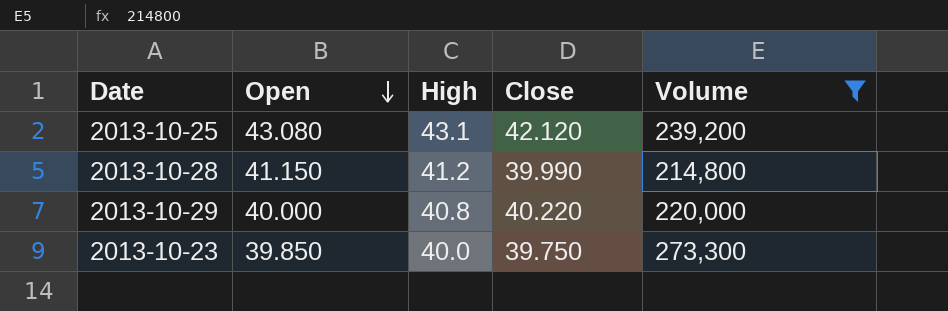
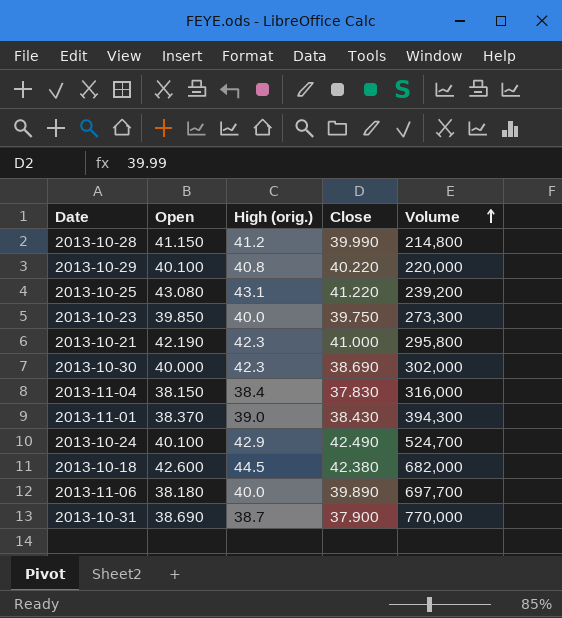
filter: Volume <= 273,300 -> none
row order: Open descending -> Volume ascending
column name: High -> High (orig.)
2013-10-29 | Open: 40.000 -> 40.100
2013-10-25 | Close: 42.120 -> 41.220

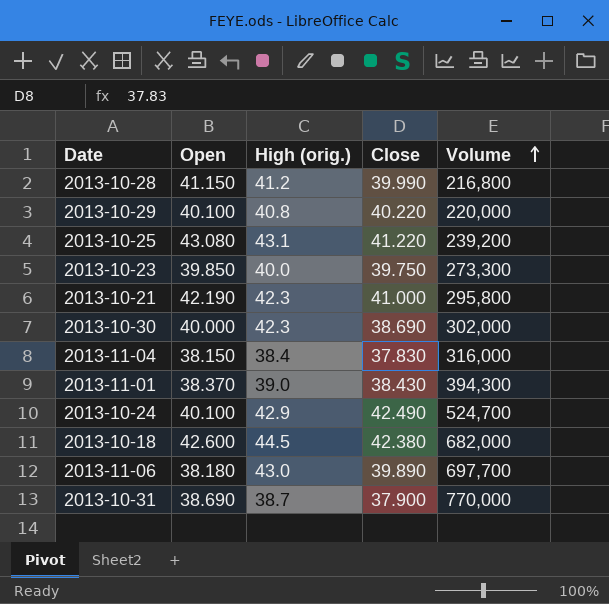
2013-10-28 | Volume: 214,800 -> 216,800
2013-11-06 | High (orig.): 40.0 -> 43.0

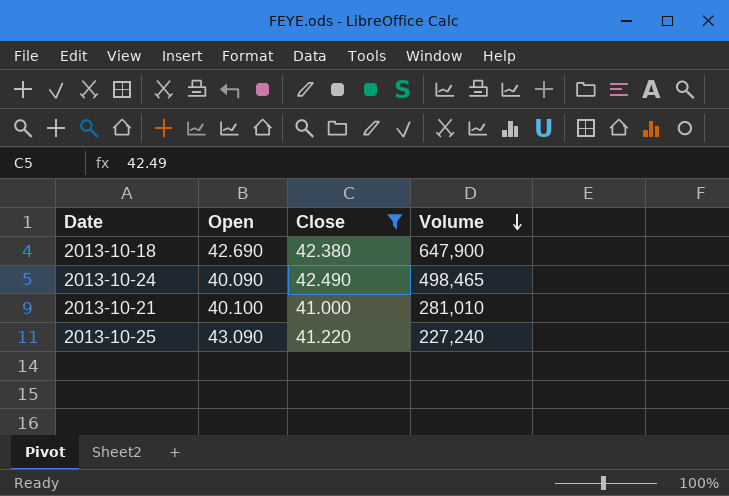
filter: none -> Close >= 41.000
row order: Volume ascending -> Volume descending
column High (orig.) | position: 3 -> none
2013-10-18 | Open: 42.600 -> 42.690
2013-10-18 | Volume: 682,000 -> 647,900
2013-10-24 | Open: 40.100 -> 40.090
2013-10-24 | Volume: 524,700 -> 498,465
2013-10-21 | Open: 42.190 -> 40.100
2013-10-21 | Volume: 295,800 -> 281,010
2013-10-25 | Open: 43.080 -> 43.090
2013-10-25 | Volume: 239,200 -> 227,240

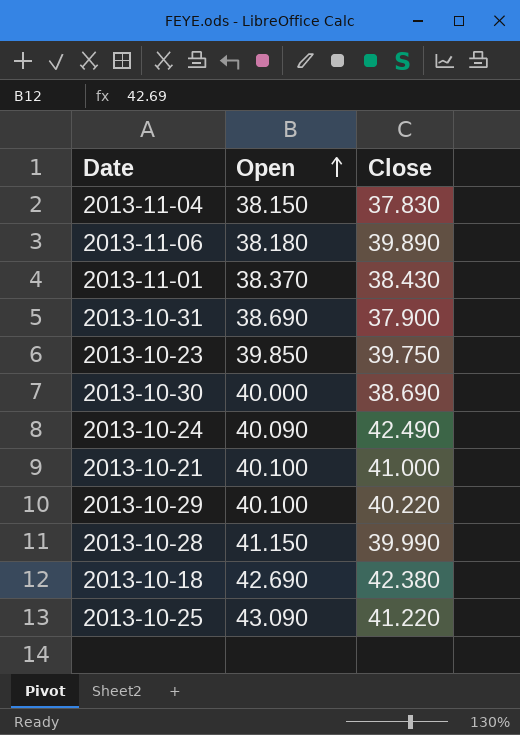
filter: Close >= 41.000 -> none
row order: Volume descending -> Open ascending
column Volume | position: 4 -> none

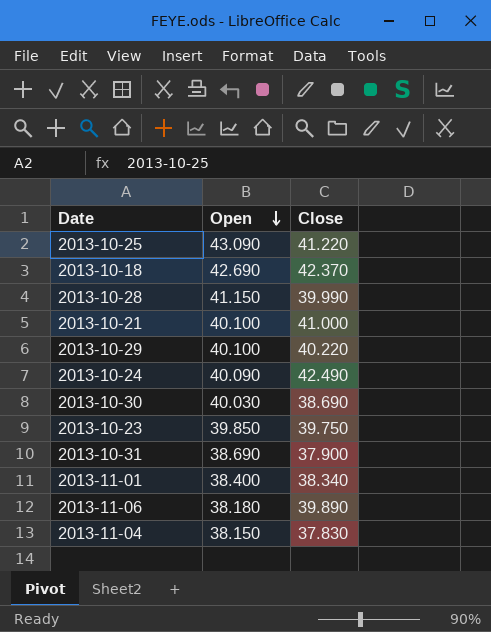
row order: Open ascending -> Open descending
2013-10-18 | Close: 42.380 -> 42.370
2013-10-30 | Open: 40.000 -> 40.030
2013-11-01 | Open: 38.370 -> 38.400
2013-11-01 | Close: 38.430 -> 38.340

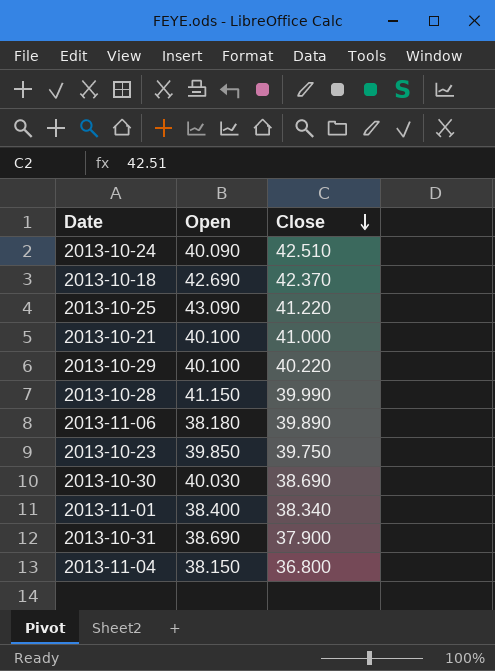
row order: Open descending -> Close descending
2013-10-24 | Close: 42.490 -> 42.510
2013-11-04 | Close: 37.830 -> 36.800

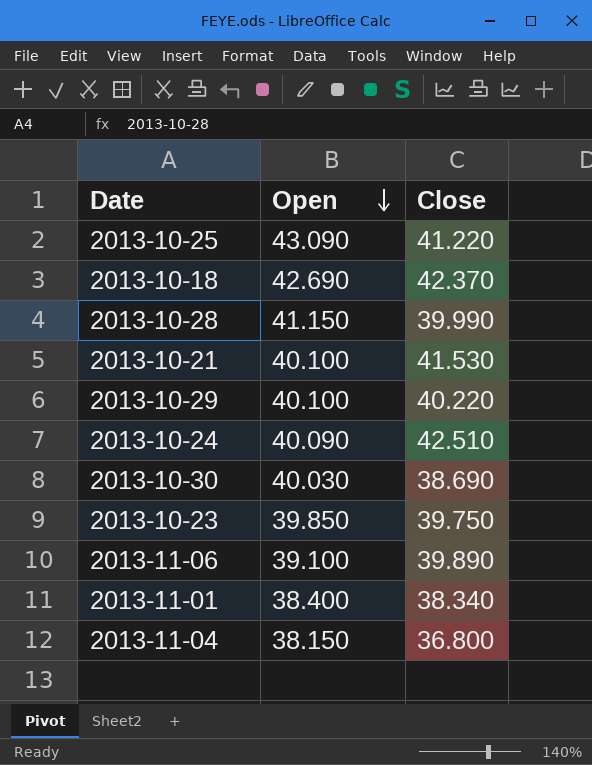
row order: Close descending -> Open descending
row 2013-10-31: 38.690 | 37.900 -> none
2013-10-21 | Close: 41.000 -> 41.530
2013-11-06 | Open: 38.180 -> 39.100

